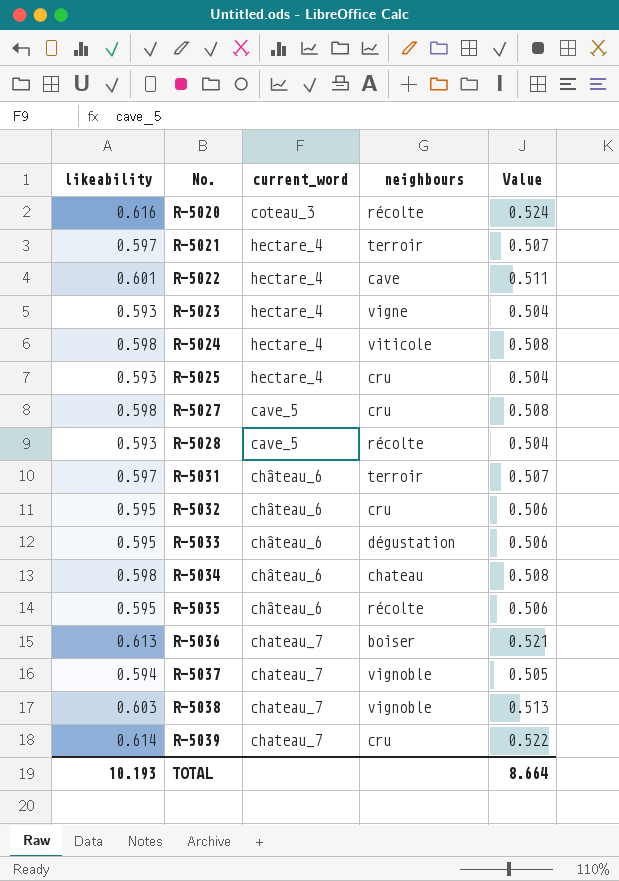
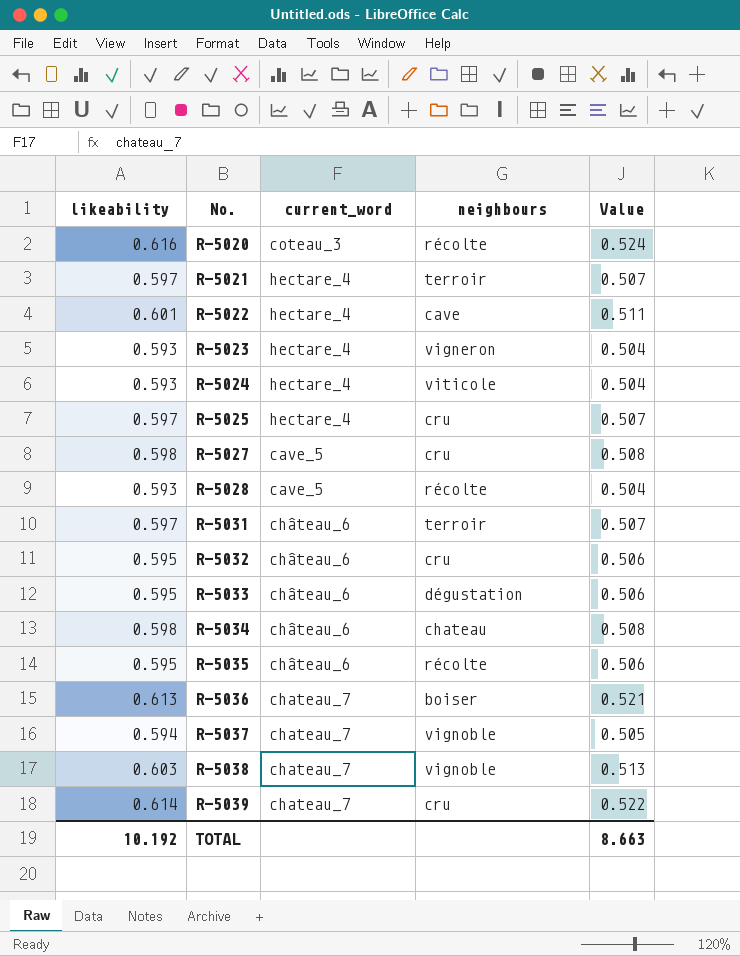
R-5023 | neighbours: vigne -> vigneron
R-5024 | likeability: 0.598 -> 0.593
R-5024 | Value: 0.508 -> 0.504
R-5025 | likeability: 0.593 -> 0.597
R-5025 | Value: 0.504 -> 0.507
TOTAL | likeability: 10.193 -> 10.192
TOTAL | Value: 8.664 -> 8.663

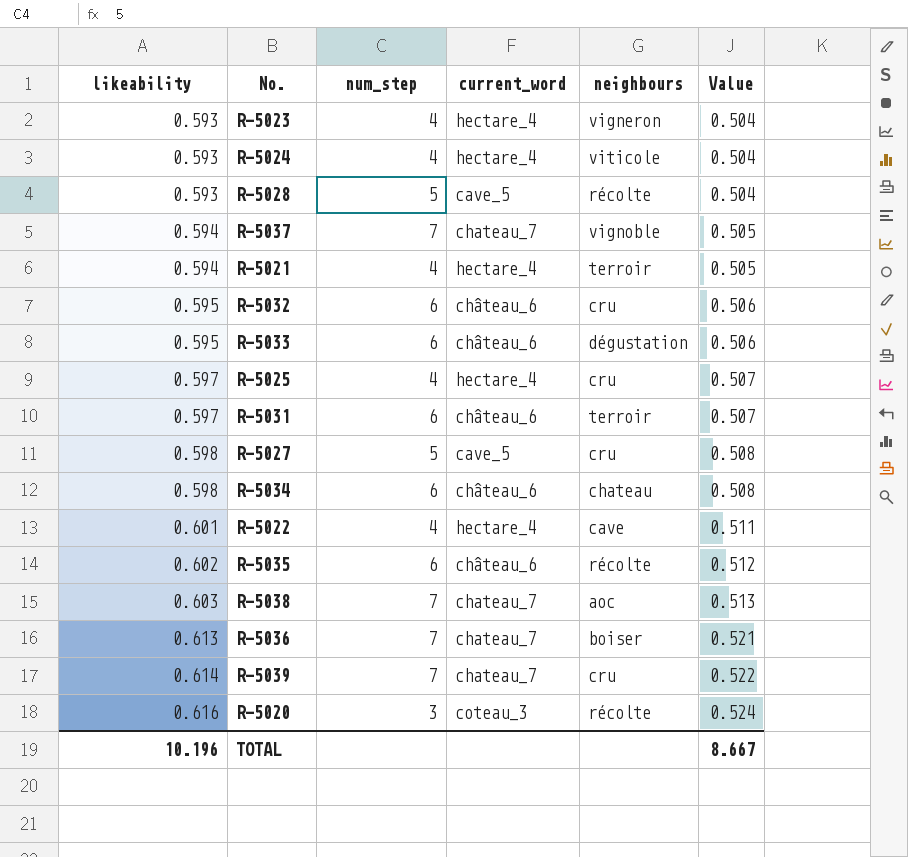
row order: No. ascending -> likeability ascending
column num_step | position: none -> 3
R-5021 | likeability: 0.597 -> 0.594
R-5021 | Value: 0.507 -> 0.505
R-5035 | likeability: 0.595 -> 0.602
R-5035 | Value: 0.506 -> 0.512
R-5038 | neighbours: vignoble -> aoc
TOTAL | likeability: 10.192 -> 10.196
TOTAL | Value: 8.663 -> 8.667

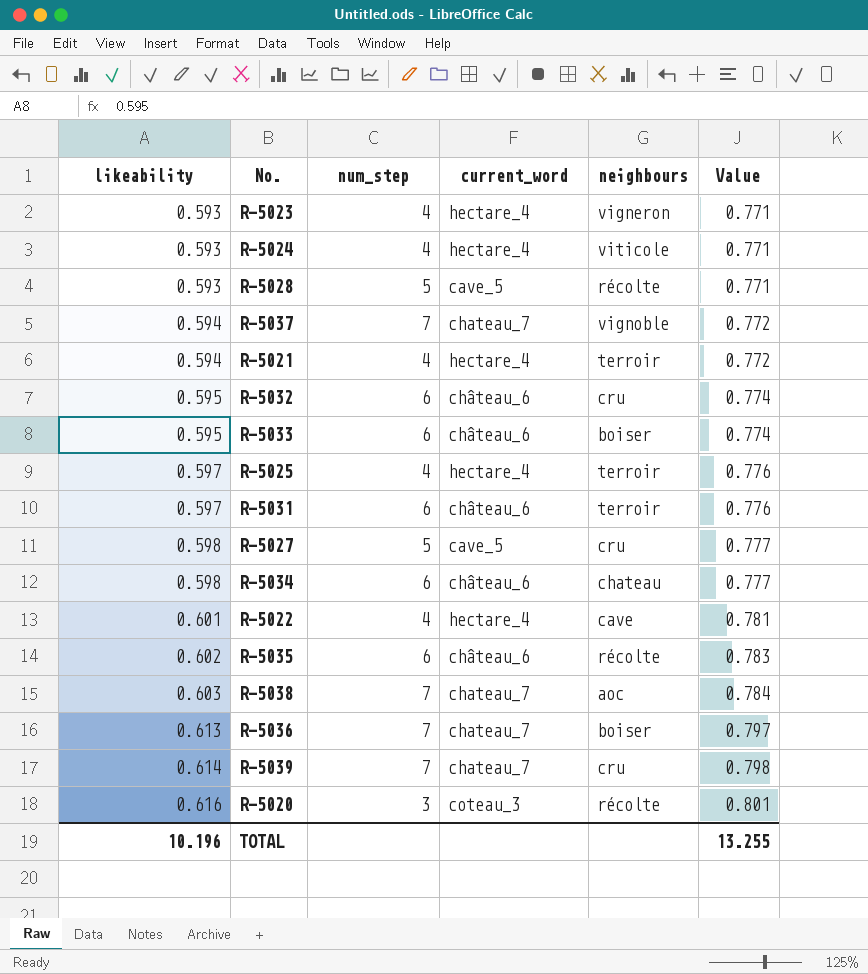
column Value | formula: [likeability] * 0.85 -> [likeability] * 1.3
R-5033 | neighbours: dégustation -> boiser
R-5025 | neighbours: cru -> terroir
TOTAL | Value: 8.667 -> 13.255

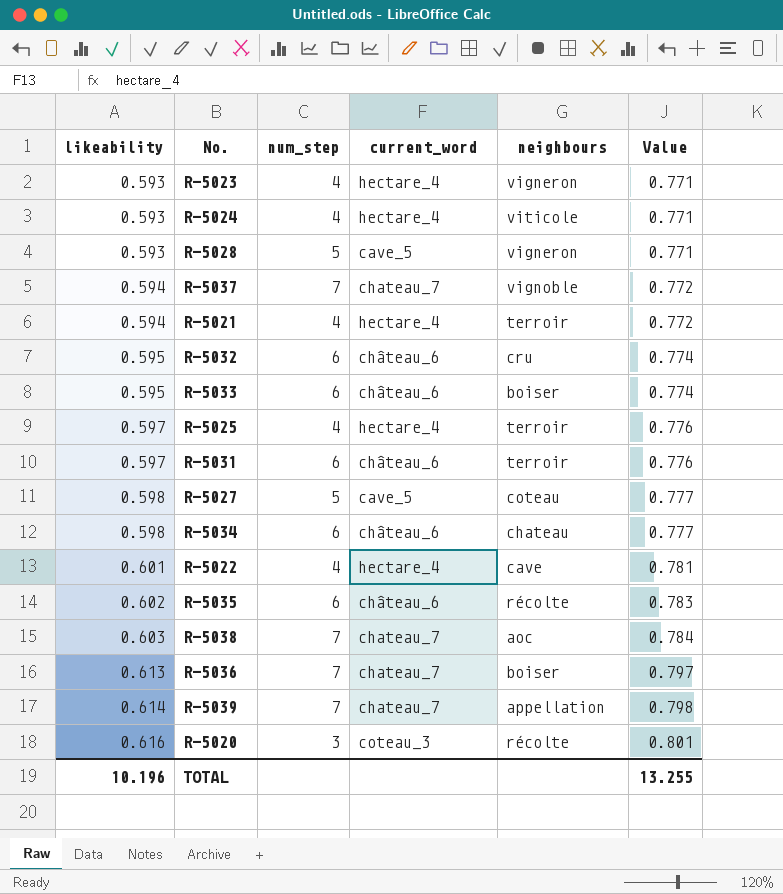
R-5028 | neighbours: récolte -> vigneron
R-5027 | neighbours: cru -> coteau
R-5039 | neighbours: cru -> appellation

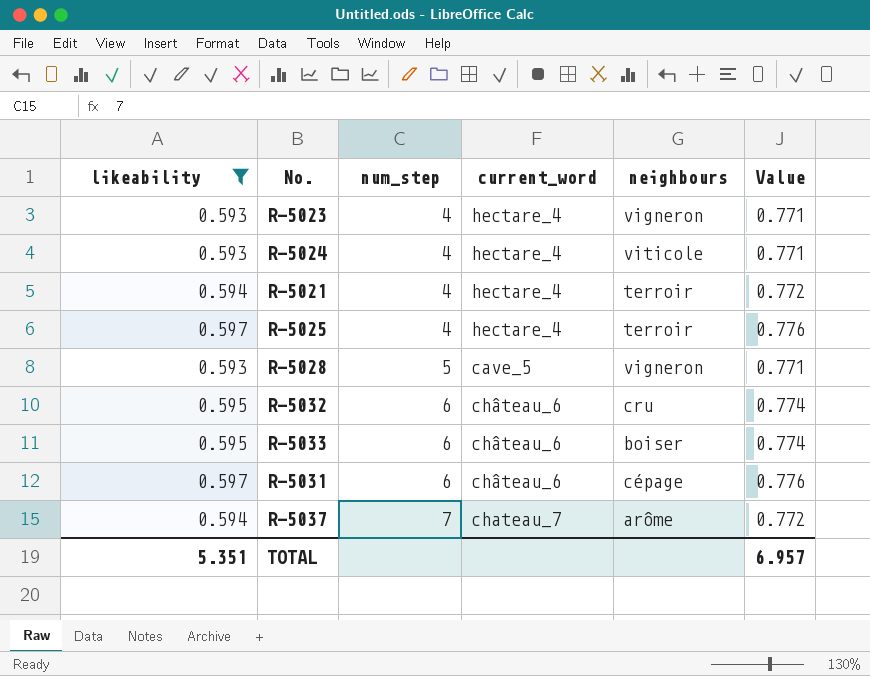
filter: none -> likeability <= 0.597
row order: likeability ascending -> num_step ascending
R-5031 | neighbours: terroir -> cépage
R-5037 | neighbours: vignoble -> arôme
TOTAL | likeability: 10.196 -> 5.351
TOTAL | Value: 13.255 -> 6.957

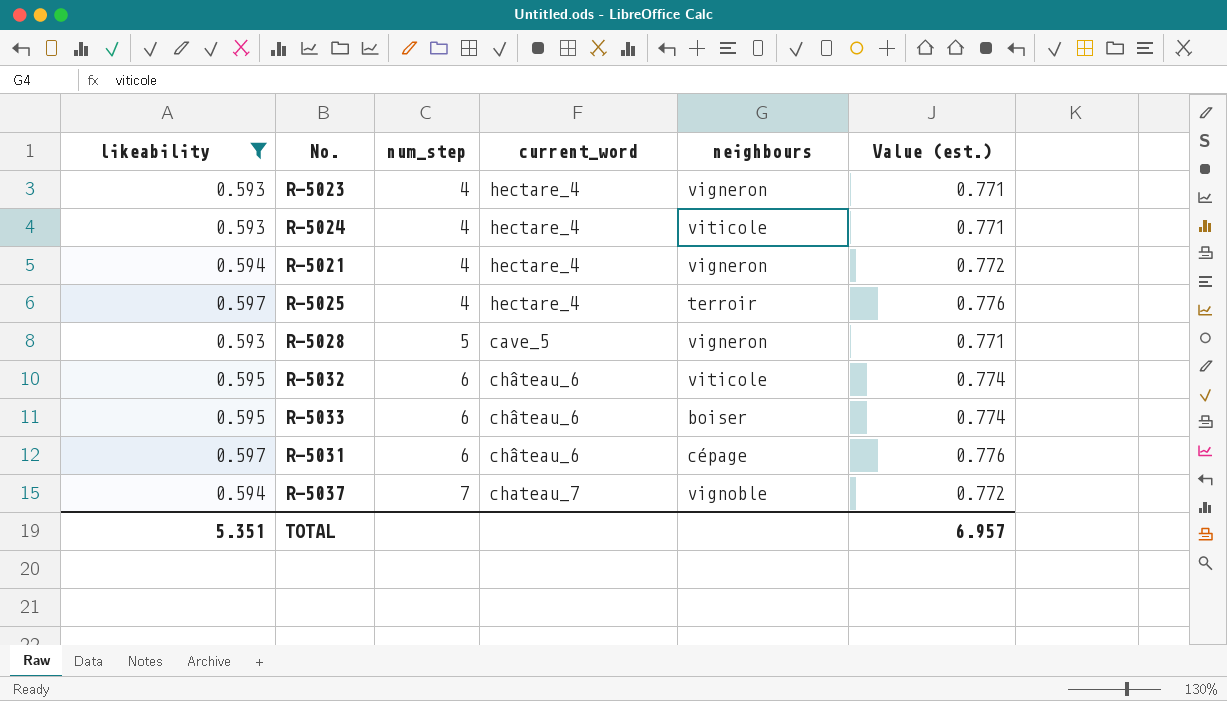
column name: Value -> Value (est.)
R-5021 | neighbours: terroir -> vigneron
R-5032 | neighbours: cru -> viticole
R-5037 | neighbours: arôme -> vignoble

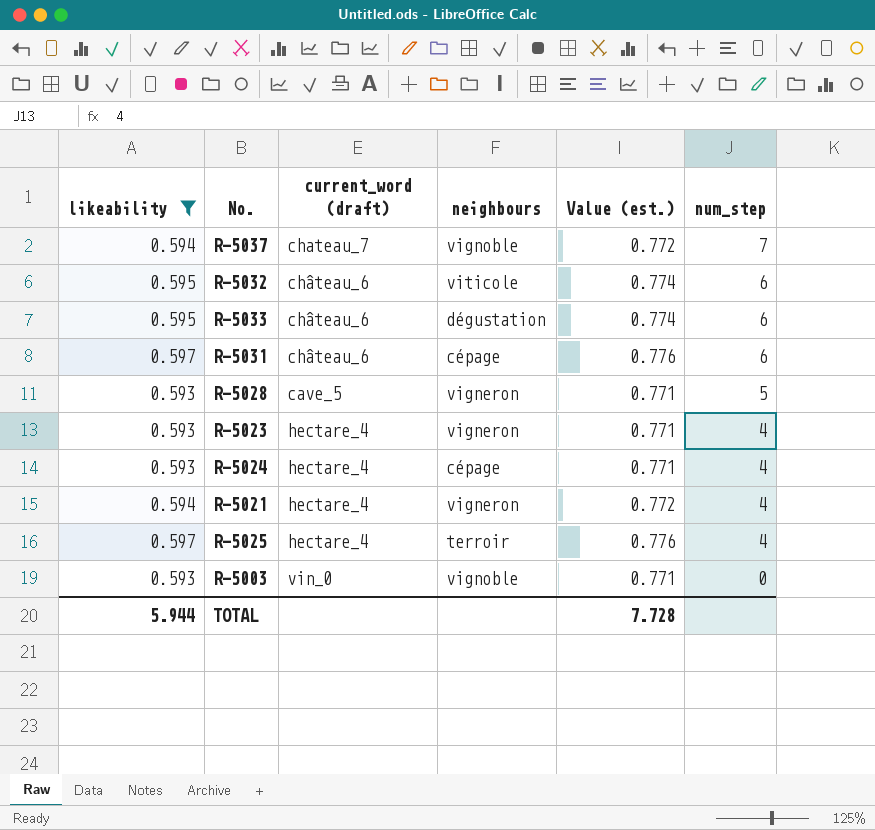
row order: num_step ascending -> num_step descending
column name: current_word -> current_word (draft)
column num_step | position: 3 -> 6
R-5033 | neighbours: boiser -> dégustation
R-5024 | neighbours: viticole -> cépage
row R-5003: none -> 0.593 | vin_0 | vignoble | 0.771 | 0
TOTAL | likeability: 5.351 -> 5.944
TOTAL | Value (est.): 6.957 -> 7.728

